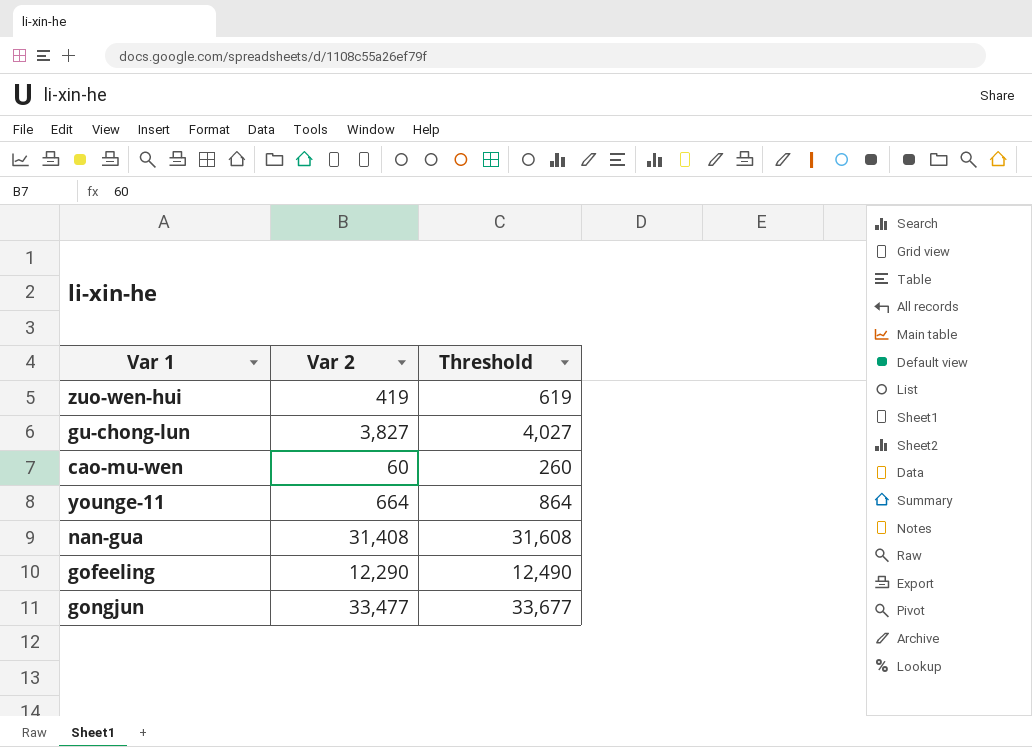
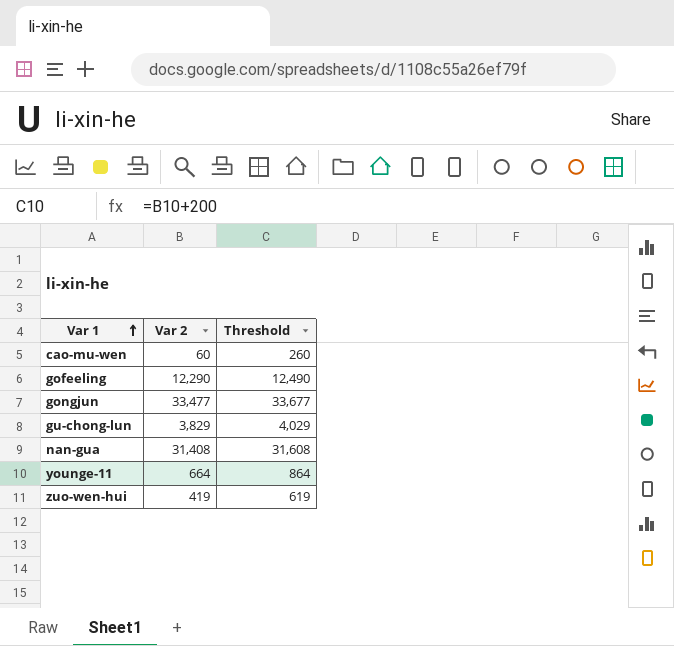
row order: none -> Var 1 ascending
gu-chong-lun | Var 2: 3,827 -> 3,829
gu-chong-lun | Threshold: 4,027 -> 4,029

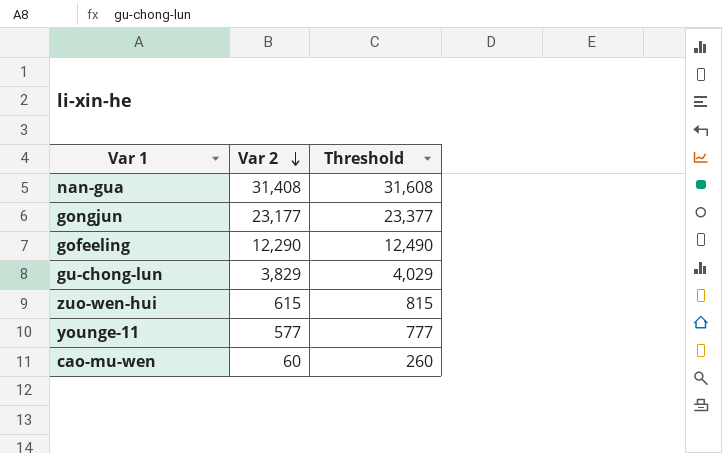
row order: Var 1 ascending -> Var 2 descending
gongjun | Var 2: 33,477 -> 23,177
gongjun | Threshold: 33,677 -> 23,377
zuo-wen-hui | Var 2: 419 -> 615
zuo-wen-hui | Threshold: 619 -> 815
younge-11 | Var 2: 664 -> 577
younge-11 | Threshold: 864 -> 777

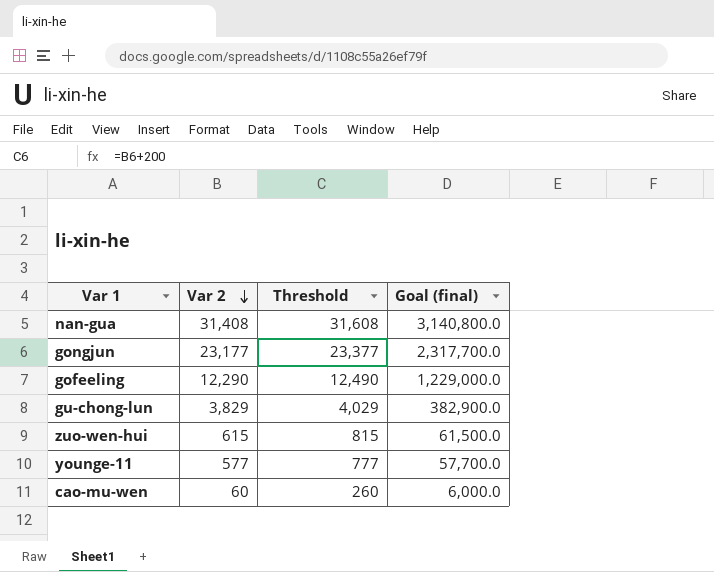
column Goal (final) | formula: none -> [Var 2] * 100

